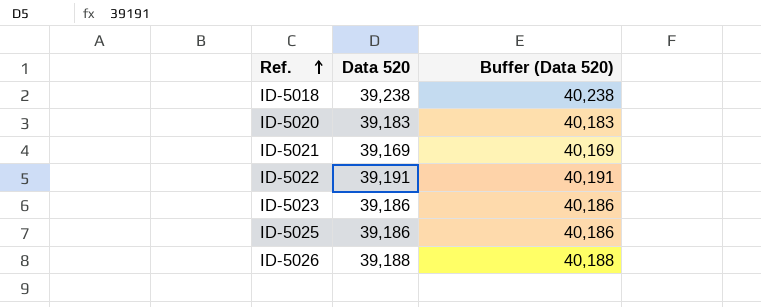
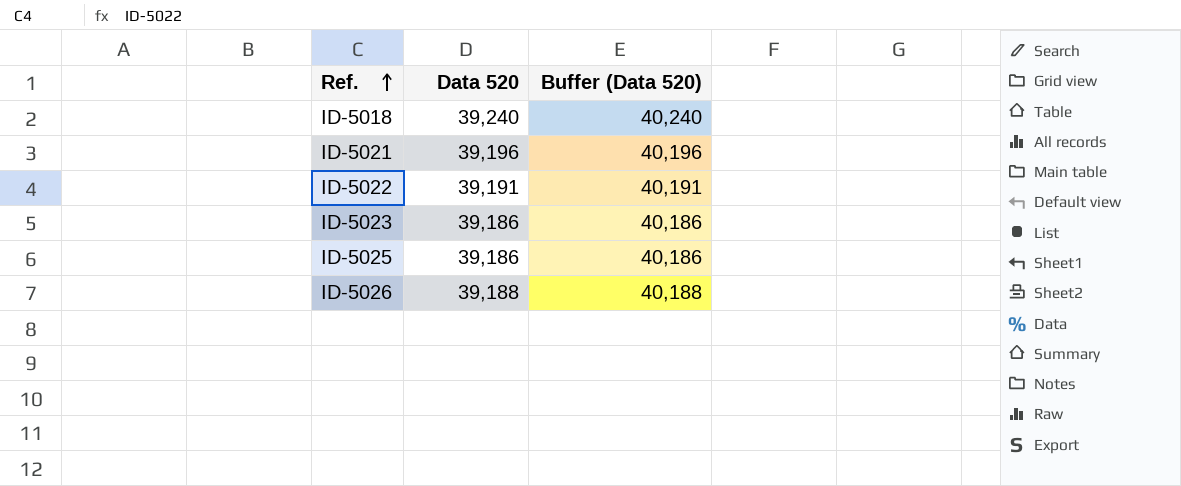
row ID-5020: 39,183 | 40,183 -> none
ID-5018 | Data 520: 39,238 -> 39,240
ID-5018 | Buffer (Data 520): 40,238 -> 40,240
ID-5021 | Data 520: 39,169 -> 39,196
ID-5021 | Buffer (Data 520): 40,169 -> 40,196

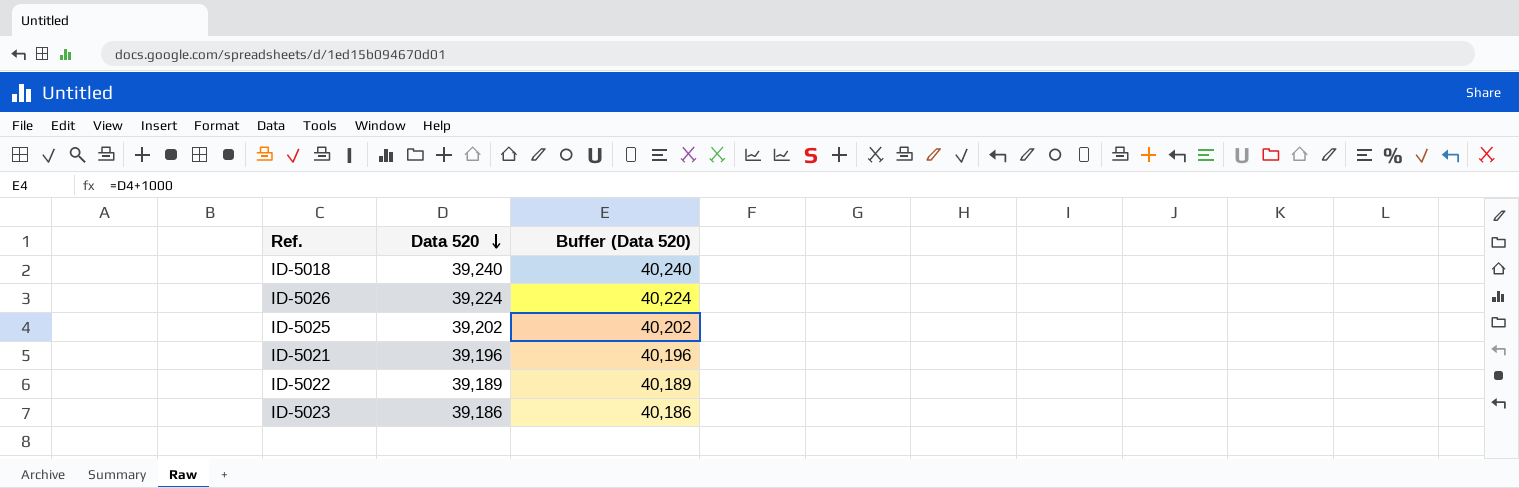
row order: Ref. ascending -> Data 520 descending
ID-5026 | Data 520: 39,188 -> 39,224
ID-5026 | Buffer (Data 520): 40,188 -> 40,224
ID-5025 | Data 520: 39,186 -> 39,202
ID-5025 | Buffer (Data 520): 40,186 -> 40,202
ID-5022 | Data 520: 39,191 -> 39,189
ID-5022 | Buffer (Data 520): 40,191 -> 40,189

